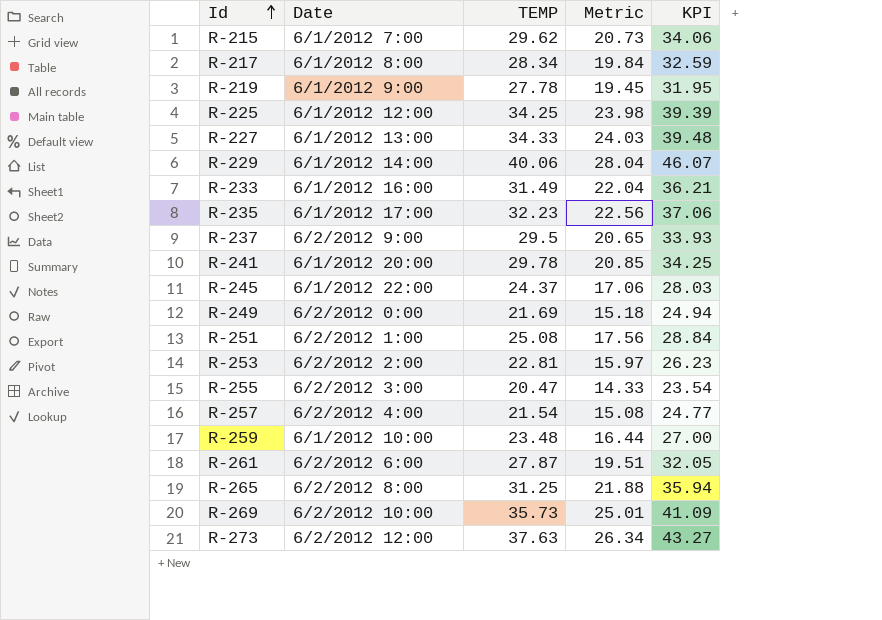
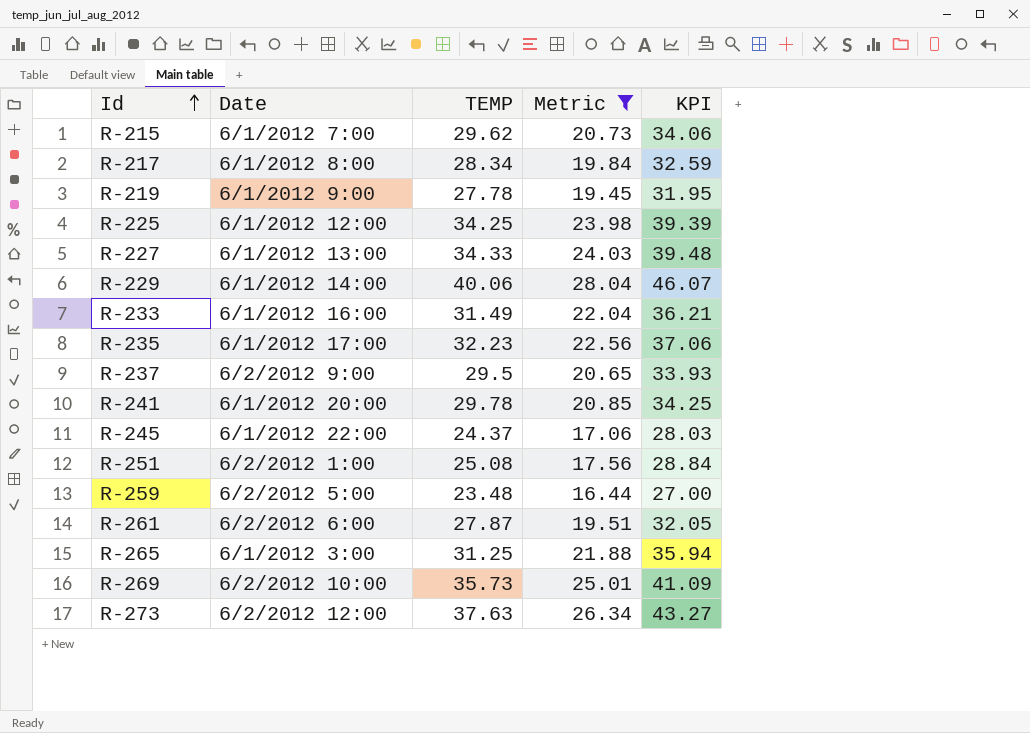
filter: none -> Metric >= 16.44
R-259 | Date: 6/1/2012 10:00 -> 6/2/2012 5:00
R-265 | Date: 6/2/2012 8:00 -> 6/1/2012 3:00

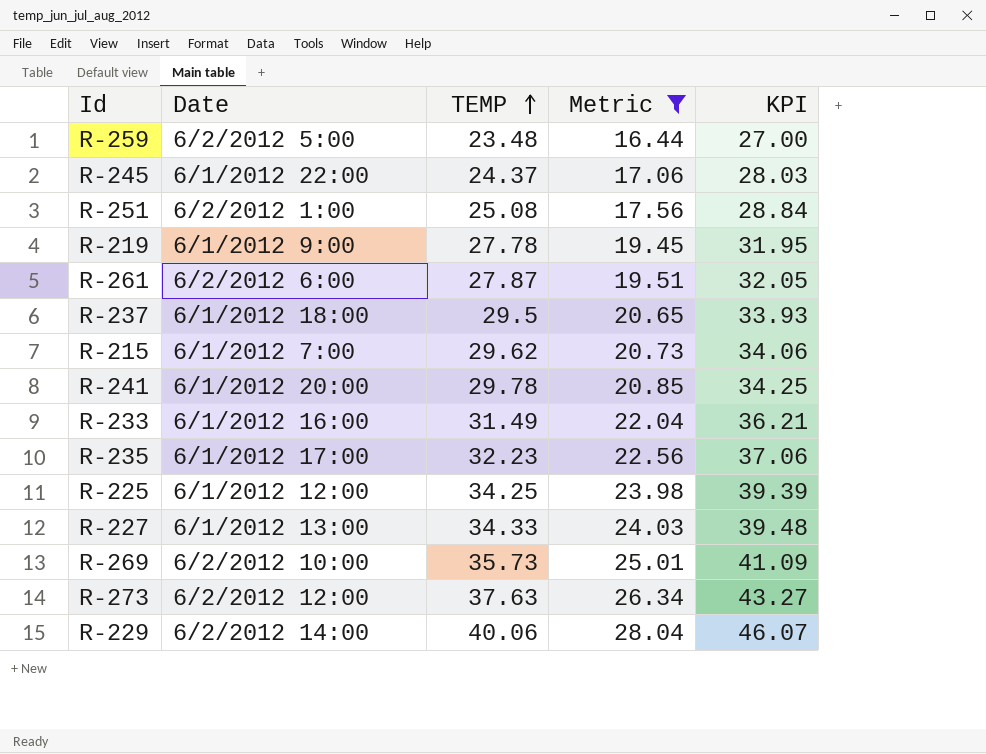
row order: Id ascending -> TEMP ascending
row R-217: 6/1/2012 8:00 | 28.34 | 19.84 | 32.59 -> none
row R-265: 6/1/2012 3:00 | 31.25 | 21.88 | 35.94 -> none
R-237 | Date: 6/2/2012 9:00 -> 6/1/2012 18:00
R-229 | Date: 6/1/2012 14:00 -> 6/2/2012 14:00

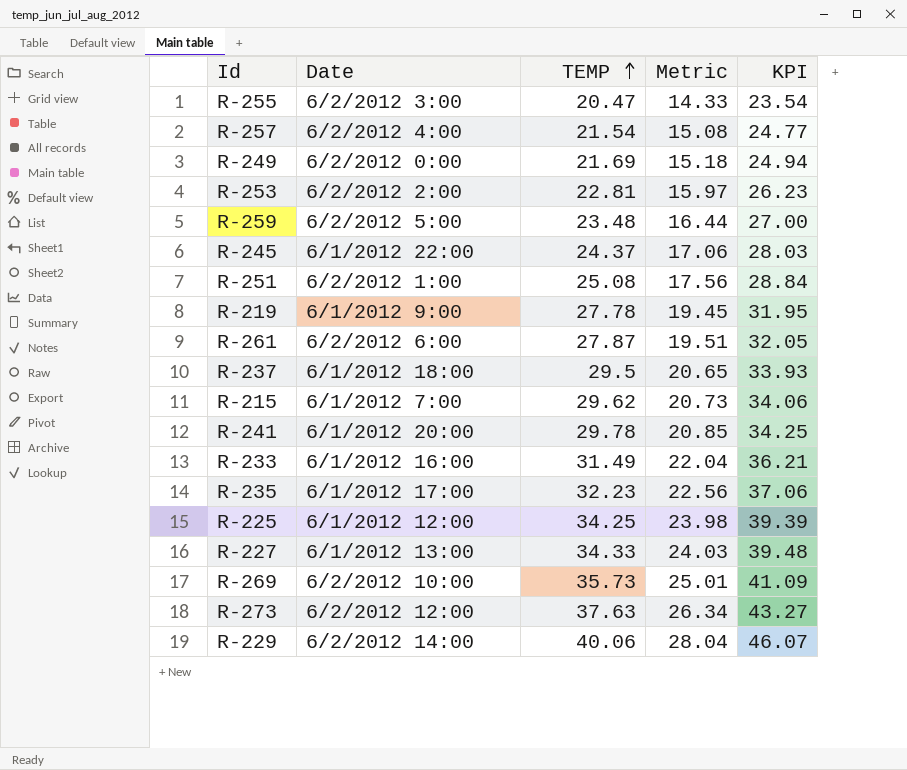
filter: Metric >= 16.44 -> none

